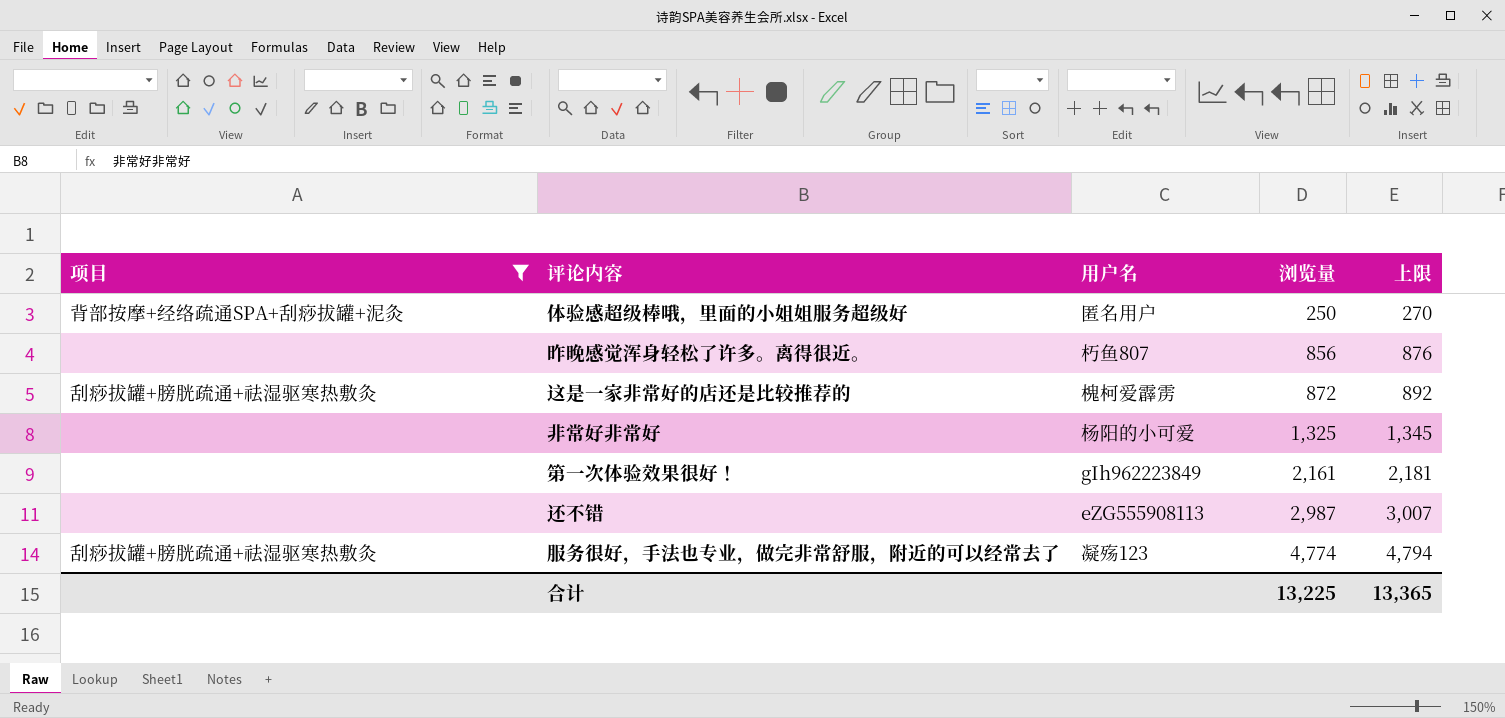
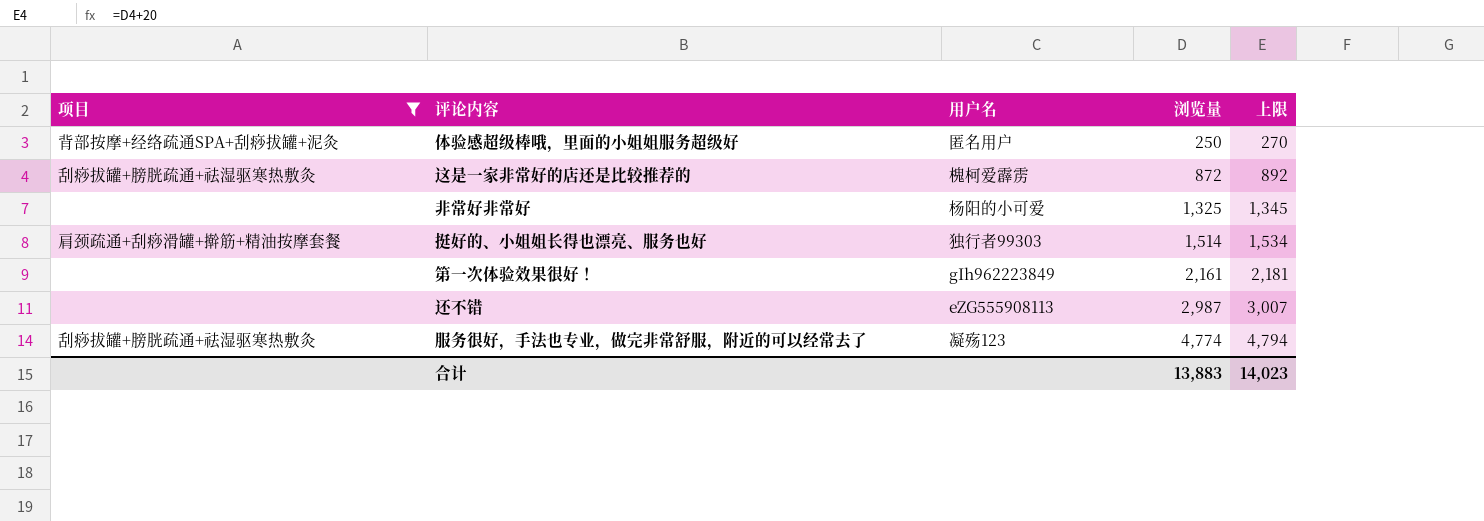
row 昨晚感觉浑身轻松了许多。离得很近。: none | 朽鱼807 | 856 | 876 -> none
row 挺好的、小姐姐长得也漂亮、服务也好: none -> 肩颈疏通+刮痧滑罐+擀筋+精油按摩套餐 | 独行者99303 | 1,514 | 1,534
合计 | 浏览量: 13,225 -> 13,883
合计 | 上限: 13,365 -> 14,023

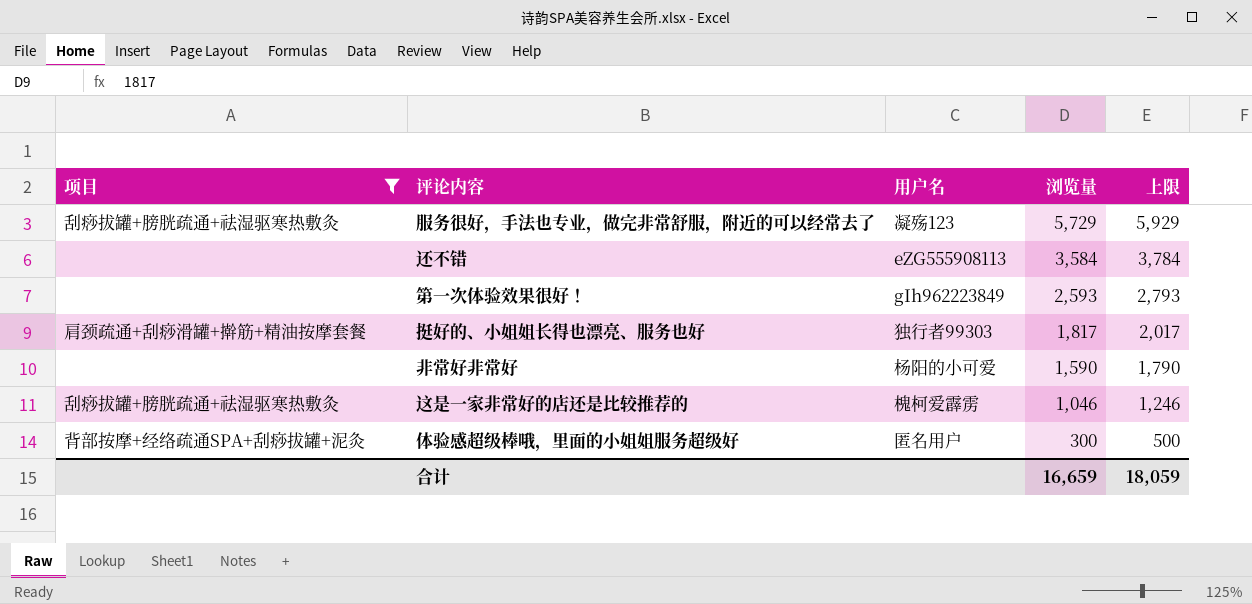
row order: 浏览量 ascending -> 浏览量 descending
column 上限 | formula: [浏览量] + 20 -> [浏览量] + 200
服务很好，手法也专业，做完非常舒服，附近的可以经常去了 | 浏览量: 4,774 -> 5,729
还不错 | 浏览量: 2,987 -> 3,584
第一次体验效果很好！ | 浏览量: 2,161 -> 2,593
挺好的、小姐姐长得也漂亮、服务也好 | 浏览量: 1,514 -> 1,817
非常好非常好 | 浏览量: 1,325 -> 1,590
这是一家非常好的店还是比较推荐的 | 浏览量: 872 -> 1,046
体验感超级棒哦，里面的小姐姐服务超级好 | 浏览量: 250 -> 300
合计 | 浏览量: 13,883 -> 16,659
合计 | 上限: 14,023 -> 18,059

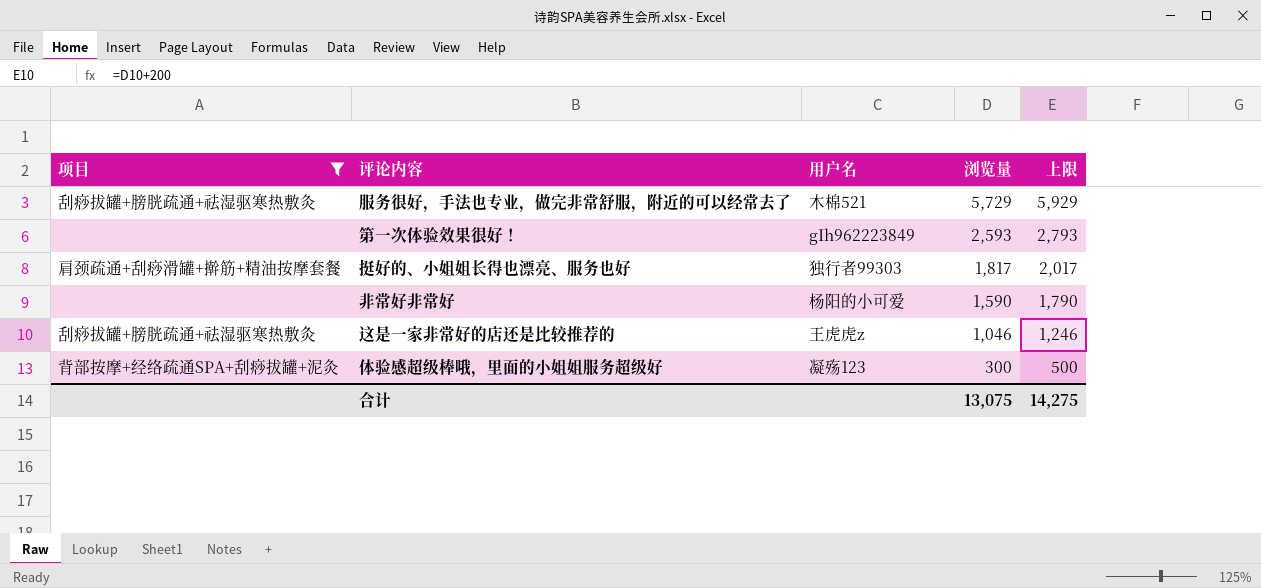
row 还不错: none | eZG555908113 | 3,584 | 3,784 -> none
服务很好，手法也专业，做完非常舒服，附近的可以经常去了 | 用户名: 凝殇123 -> 木棉521
这是一家非常好的店还是比较推荐的 | 用户名: 槐柯爱霹雳 -> 王虎虎z
体验感超级棒哦，里面的小姐姐服务超级好 | 用户名: 匿名用户 -> 凝殇123
合计 | 浏览量: 16,659 -> 13,075
合计 | 上限: 18,059 -> 14,275

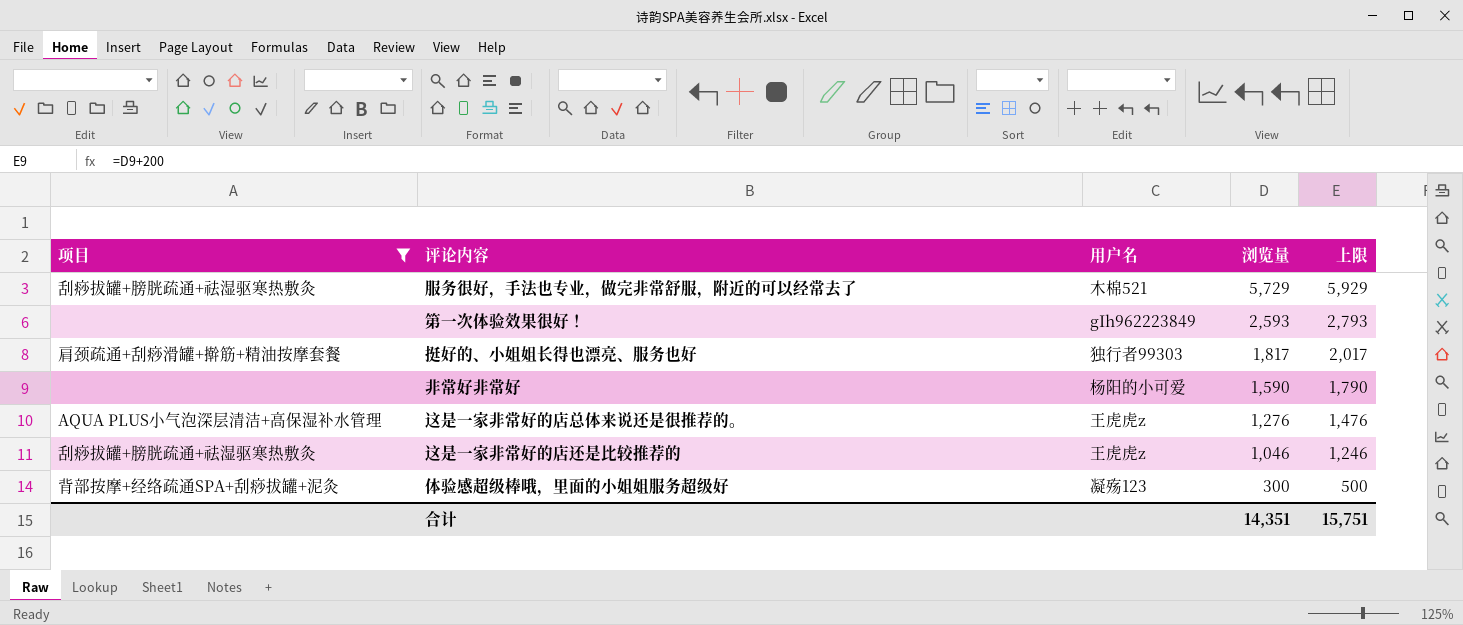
row 这是一家非常好的店总体来说还是很推荐的。: none -> AQUA PLUS小气泡深层清洁+高保湿补水管理 | 王虎虎z | 1,276 | 1,476
合计 | 浏览量: 13,075 -> 14,351
合计 | 上限: 14,275 -> 15,751

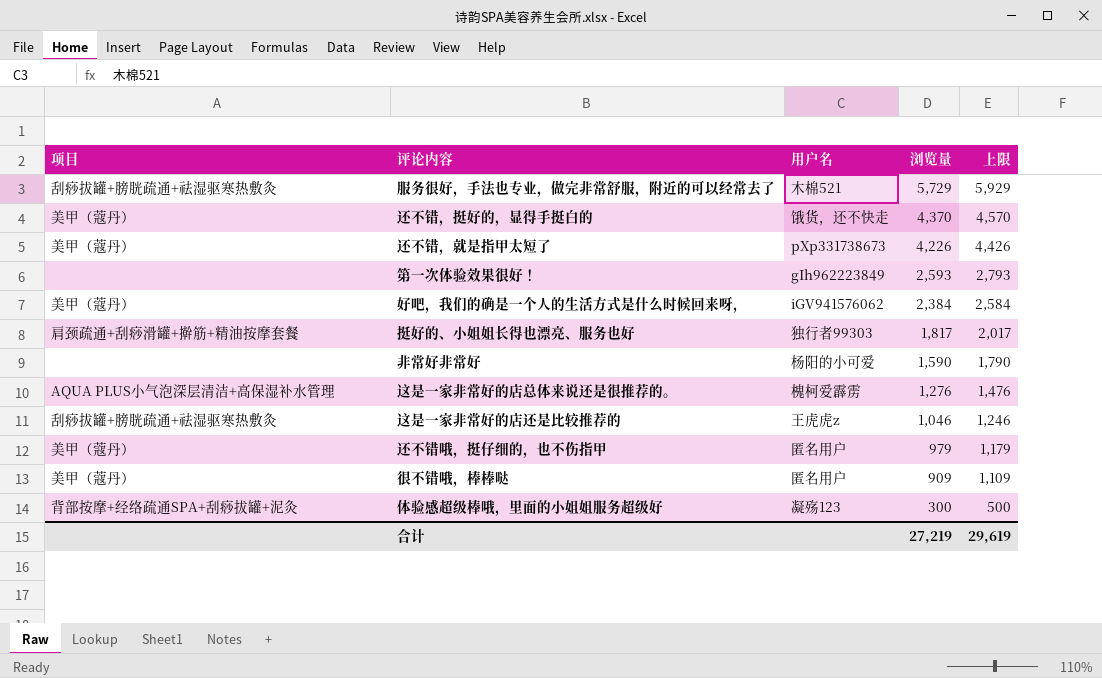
filter: 项目 != 美甲（蔻丹） -> none
这是一家非常好的店总体来说还是很推荐的。 | 用户名: 王虎虎z -> 槐柯爱霹雳
合计 | 浏览量: 14,351 -> 27,219
合计 | 上限: 15,751 -> 29,619

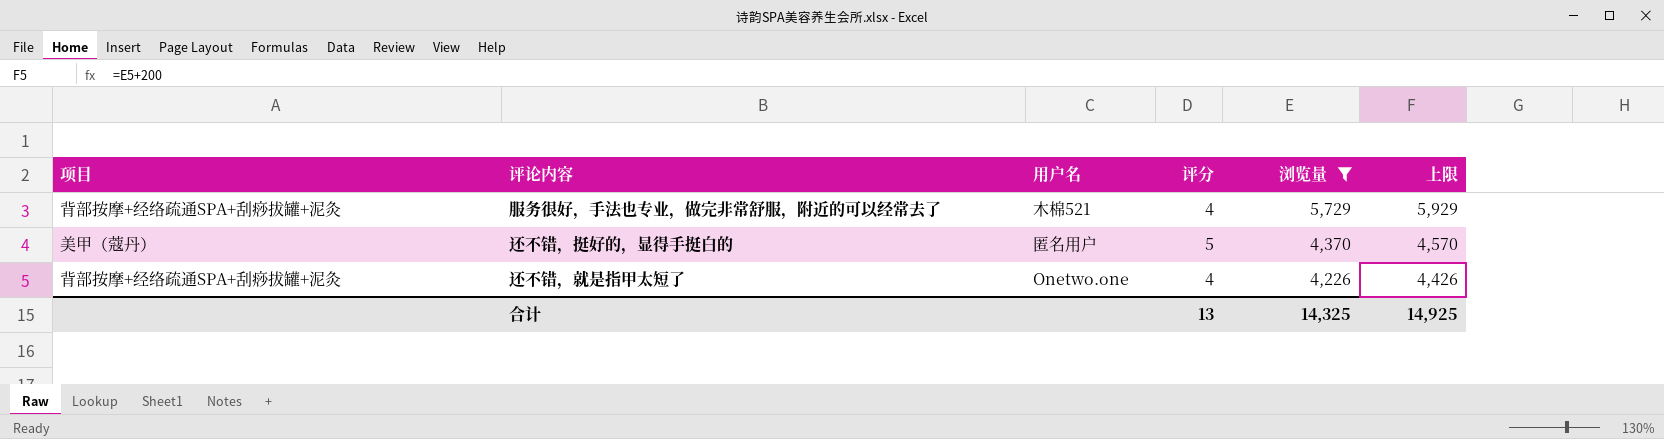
filter: none -> 浏览量 >= 4,226
column 评分 | position: none -> 4
服务很好，手法也专业，做完非常舒服，附近的可以经常去了 | 项目: 刮痧拔罐+膀胱疏通+祛湿驱寒热敷灸 -> 背部按摩+经络疏通SPA+刮痧拔罐+泥灸
还不错，挺好的，显得手挺白的 | 用户名: 饿货，还不快走 -> 匿名用户
还不错，就是指甲太短了 | 项目: 美甲（蔻丹） -> 背部按摩+经络疏通SPA+刮痧拔罐+泥灸
还不错，就是指甲太短了 | 用户名: pXp331738673 -> Onetwo.one
合计 | 浏览量: 27,219 -> 14,325
合计 | 上限: 29,619 -> 14,925

